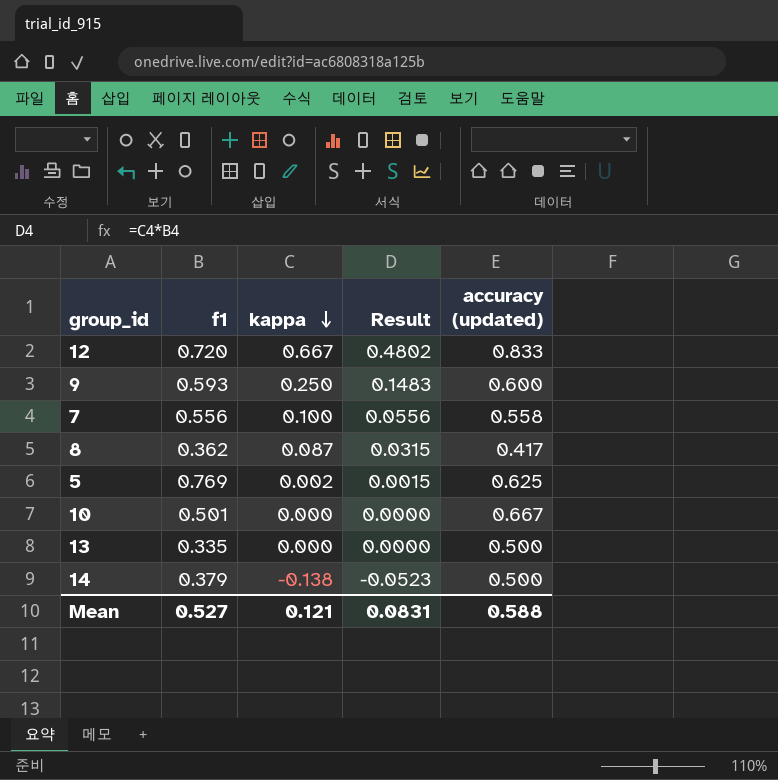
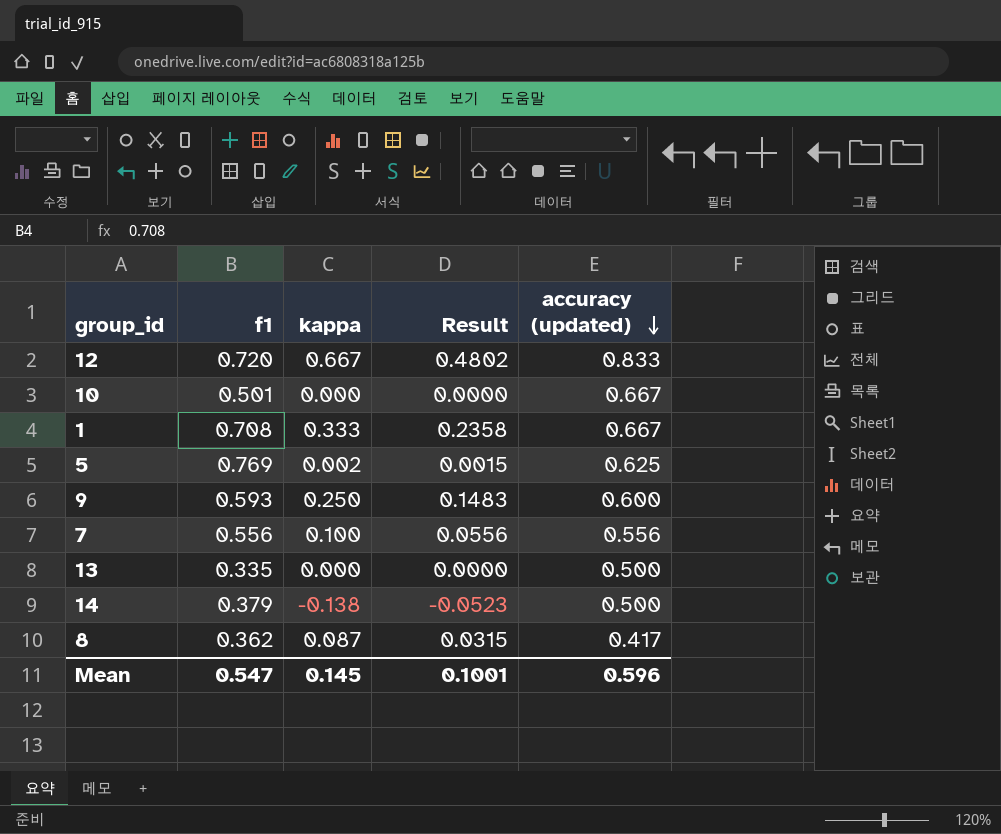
row order: kappa descending -> accuracy (updated) descending
row 1: none -> 0.708 | 0.333 | 0.2358 | 0.667
7 | accuracy (updated): 0.558 -> 0.556
Mean | f1: 0.527 -> 0.547
Mean | kappa: 0.121 -> 0.145
Mean | Result: 0.0831 -> 0.1001
Mean | accuracy (updated): 0.588 -> 0.596

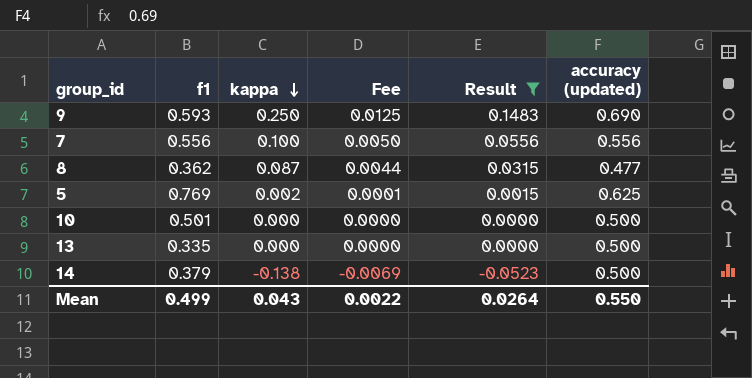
filter: none -> Result <= 0.1483
row order: accuracy (updated) descending -> kappa descending
column Fee | formula: none -> [kappa] * 0.05
9 | accuracy (updated): 0.600 -> 0.690
8 | accuracy (updated): 0.417 -> 0.477
10 | accuracy (updated): 0.667 -> 0.500
Mean | f1: 0.547 -> 0.499
Mean | kappa: 0.145 -> 0.043
Mean | Result: 0.1001 -> 0.0264
Mean | accuracy (updated): 0.596 -> 0.550

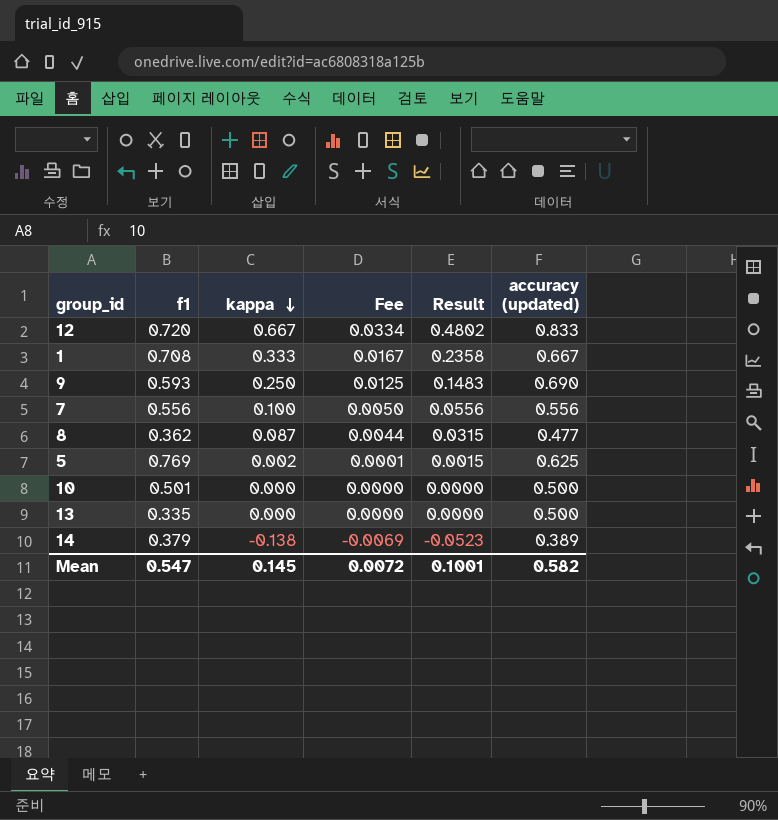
filter: Result <= 0.1483 -> none
14 | accuracy (updated): 0.500 -> 0.389
Mean | f1: 0.499 -> 0.547
Mean | kappa: 0.043 -> 0.145
Mean | Fee: 0.0022 -> 0.0072
Mean | Result: 0.0264 -> 0.1001
Mean | accuracy (updated): 0.550 -> 0.582

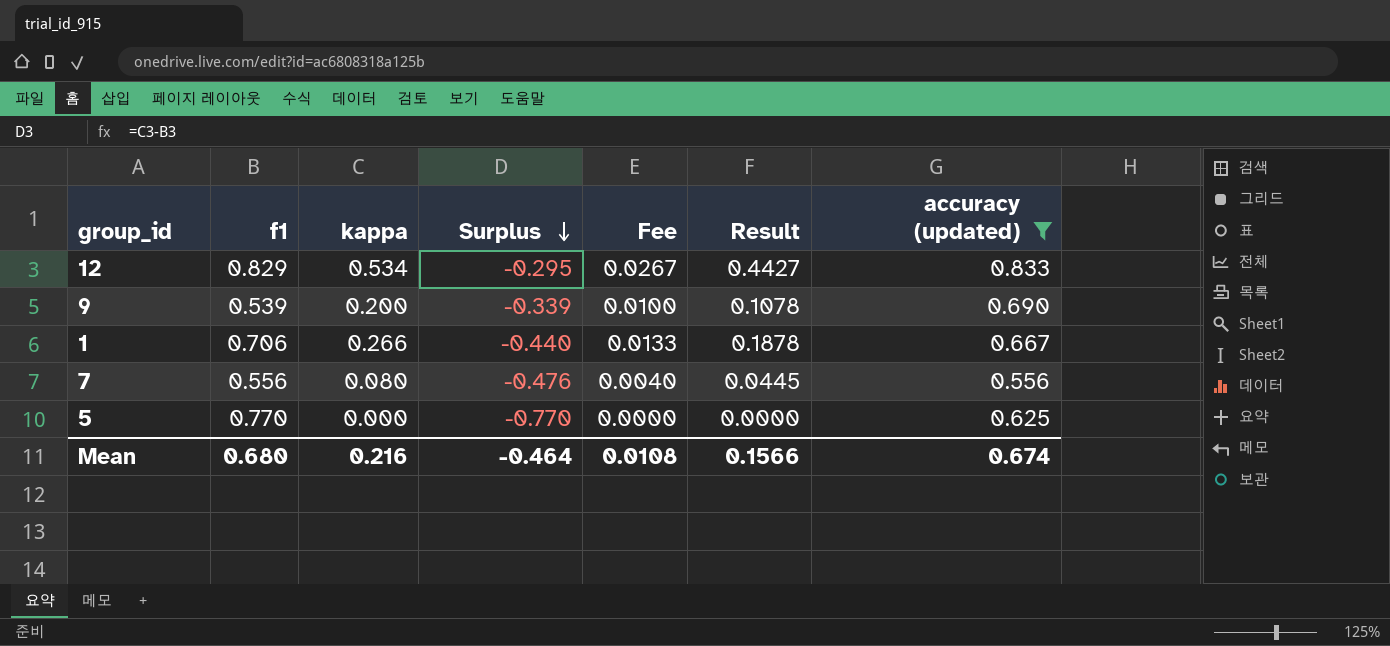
filter: none -> accuracy (updated) >= 0.556
row order: kappa descending -> Surplus descending
column Surplus | formula: none -> [kappa] - [f1]
12 | f1: 0.720 -> 0.829
12 | kappa: 0.667 -> 0.534
12 | Fee: 0.0334 -> 0.0267
12 | Result: 0.4802 -> 0.4427
9 | f1: 0.593 -> 0.539
9 | kappa: 0.250 -> 0.200
9 | Fee: 0.0125 -> 0.0100
9 | Result: 0.1483 -> 0.1078
1 | f1: 0.708 -> 0.706
1 | kappa: 0.333 -> 0.266
1 | Fee: 0.0167 -> 0.0133
1 | Result: 0.2358 -> 0.1878
7 | kappa: 0.100 -> 0.080
7 | Fee: 0.0050 -> 0.0040
7 | Result: 0.0556 -> 0.0445
5 | f1: 0.769 -> 0.770
5 | kappa: 0.002 -> 0.000
5 | Fee: 0.0001 -> 0.0000
5 | Result: 0.0015 -> 0.0000
Mean | f1: 0.547 -> 0.680
Mean | kappa: 0.145 -> 0.216
Mean | Fee: 0.0072 -> 0.0108
Mean | Result: 0.1001 -> 0.1566
Mean | accuracy (updated): 0.582 -> 0.674

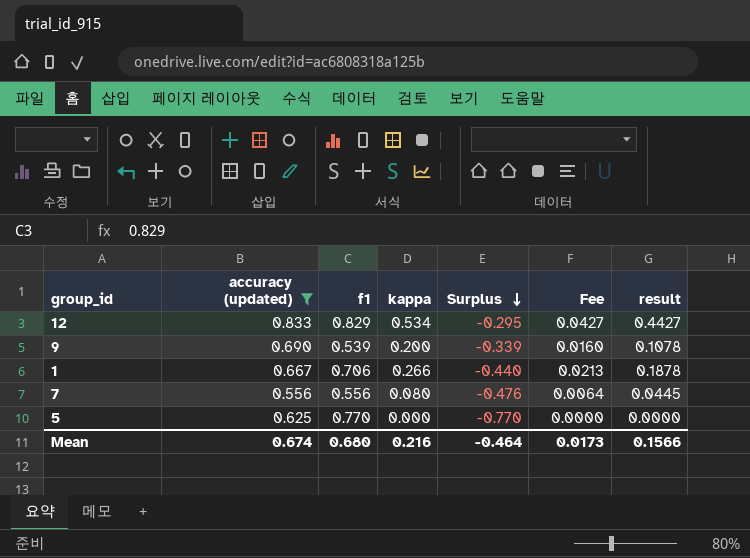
column accuracy (updated) | position: 7 -> 2
column Fee | formula: [kappa] * 0.05 -> [kappa] * 0.08
column name: Result -> result
Mean | Fee: 0.0108 -> 0.0173

